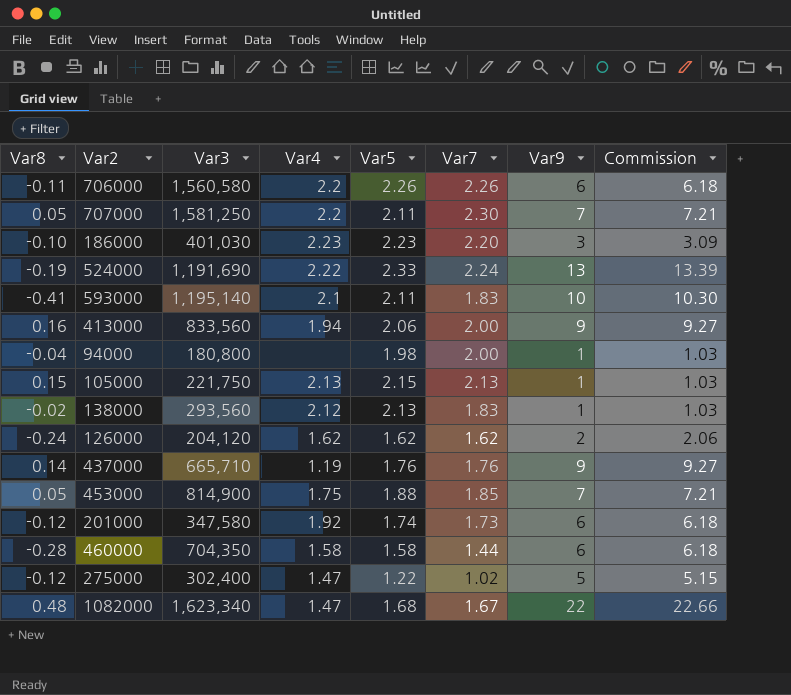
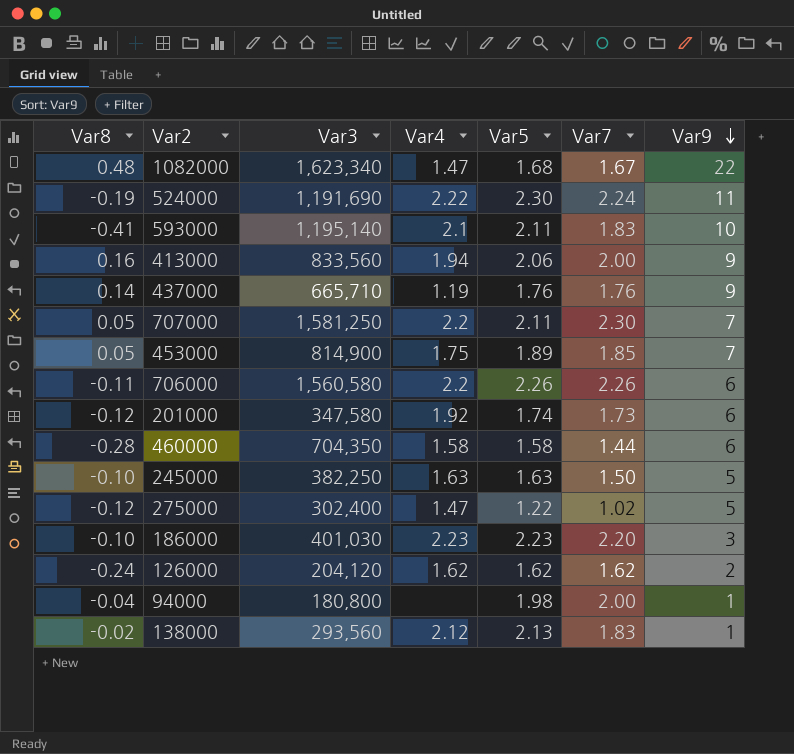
row order: none -> Var9 descending
column Commission | formula: [Var9] * 1.03 -> none
row 105000: 0.15 | 221,750 | 2.13 | 2.15 | 2.13 | 1 | 1.03 -> none
524000 | Var5: 2.33 -> 2.30
524000 | Var9: 13 -> 11
453000 | Var5: 1.88 -> 1.89
row 245000: none -> -0.10 | 382,250 | 1.63 | 1.63 | 1.50 | 5

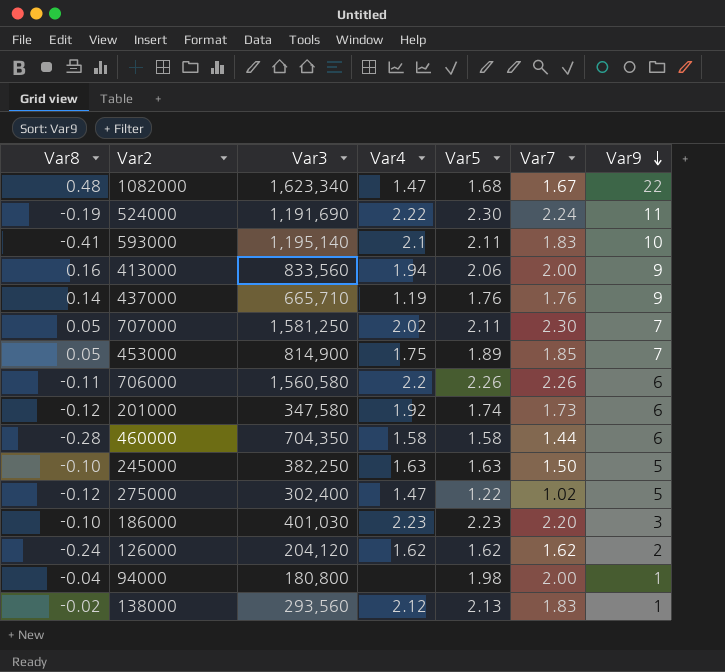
707000 | Var4: 2.2 -> 2.02

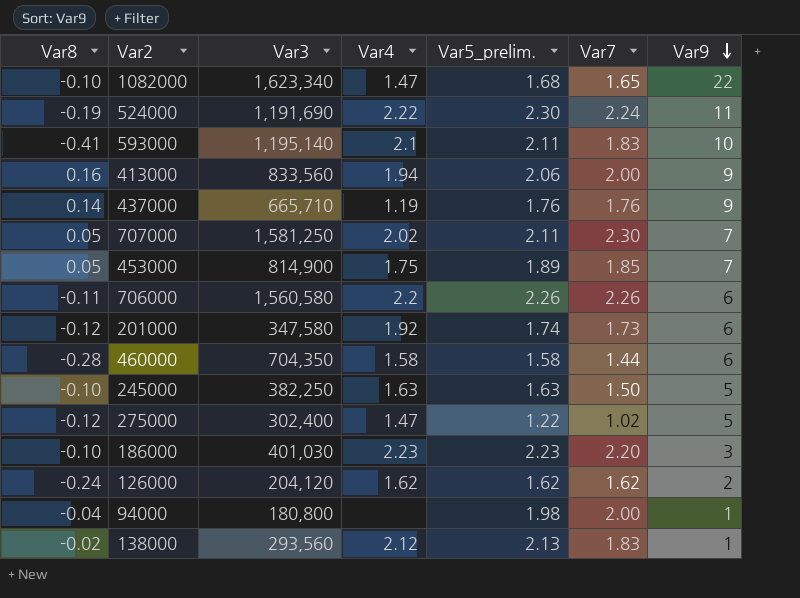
column name: Var5 -> Var5_prelim.
1082000 | Var8: 0.48 -> -0.10
1082000 | Var7: 1.67 -> 1.65

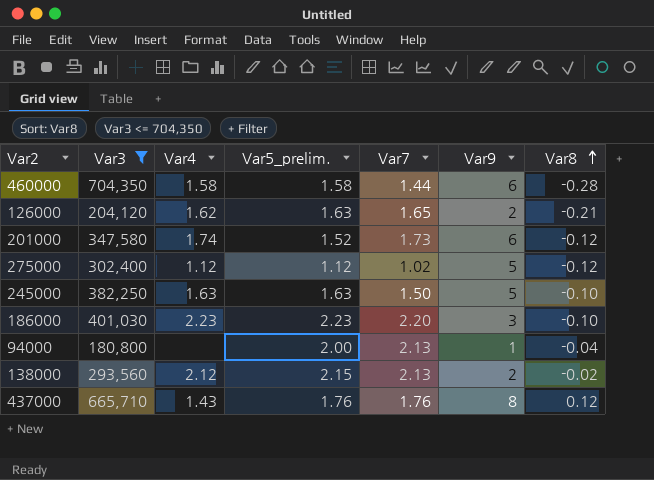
filter: none -> Var3 <= 704,350
row order: Var9 descending -> Var8 ascending
column Var8 | position: 1 -> 7
126000 | Var5_prelim.: 1.62 -> 1.63
126000 | Var7: 1.62 -> 1.65
126000 | Var8: -0.24 -> -0.21
201000 | Var4: 1.92 -> 1.74
201000 | Var5_prelim.: 1.74 -> 1.52
275000 | Var4: 1.47 -> 1.12
275000 | Var5_prelim.: 1.22 -> 1.12
94000 | Var5_prelim.: 1.98 -> 2.00
94000 | Var7: 2.00 -> 2.13
138000 | Var5_prelim.: 2.13 -> 2.15
138000 | Var7: 1.83 -> 2.13
138000 | Var9: 1 -> 2
437000 | Var4: 1.19 -> 1.43
437000 | Var9: 9 -> 8
437000 | Var8: 0.14 -> 0.12

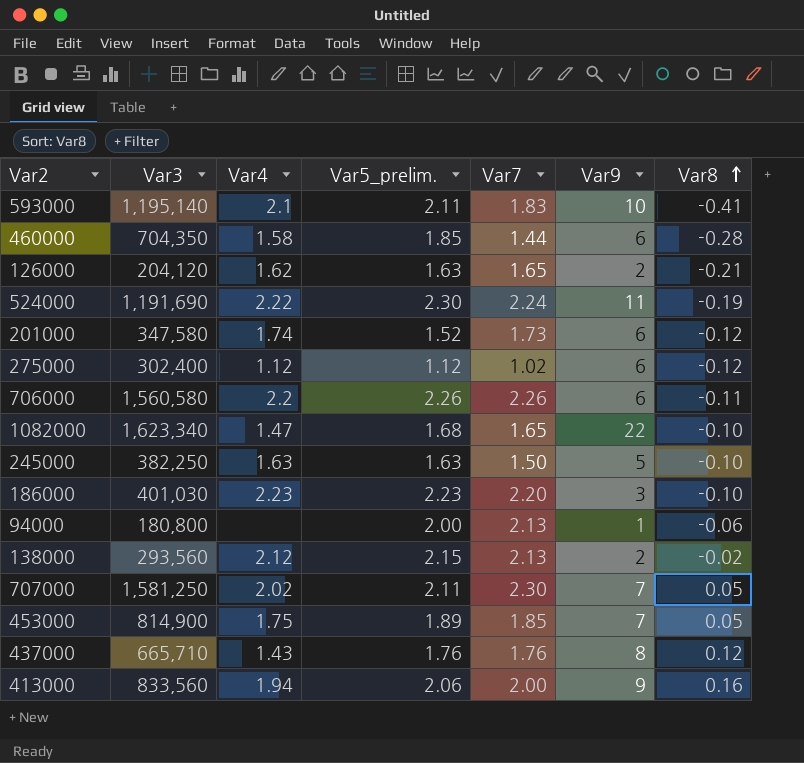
filter: Var3 <= 704,350 -> none
460000 | Var5_prelim.: 1.58 -> 1.85
275000 | Var9: 5 -> 6
94000 | Var8: -0.04 -> -0.06

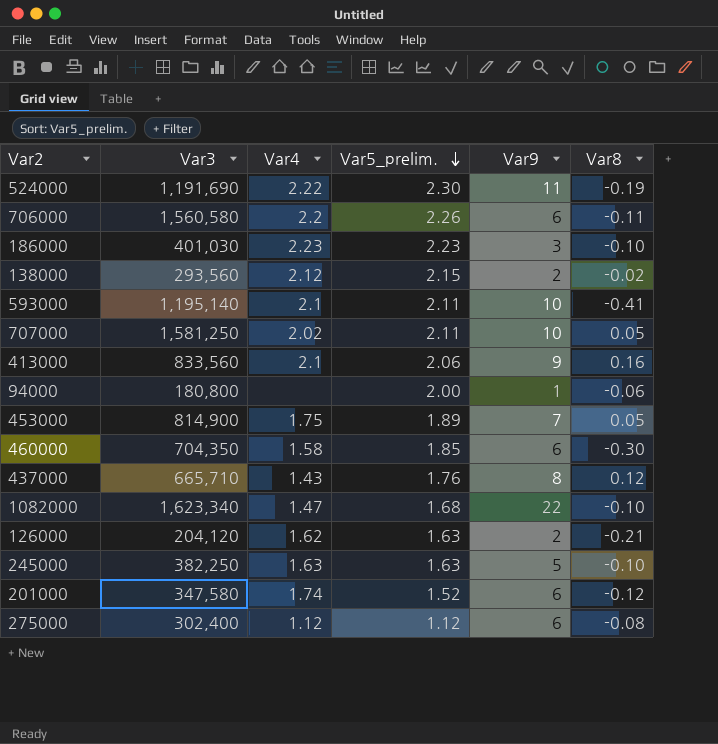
row order: Var8 ascending -> Var5_prelim. descending
column Var7 | position: 5 -> none
707000 | Var9: 7 -> 10
413000 | Var4: 1.94 -> 2.1
460000 | Var8: -0.28 -> -0.30
275000 | Var8: -0.12 -> -0.08

